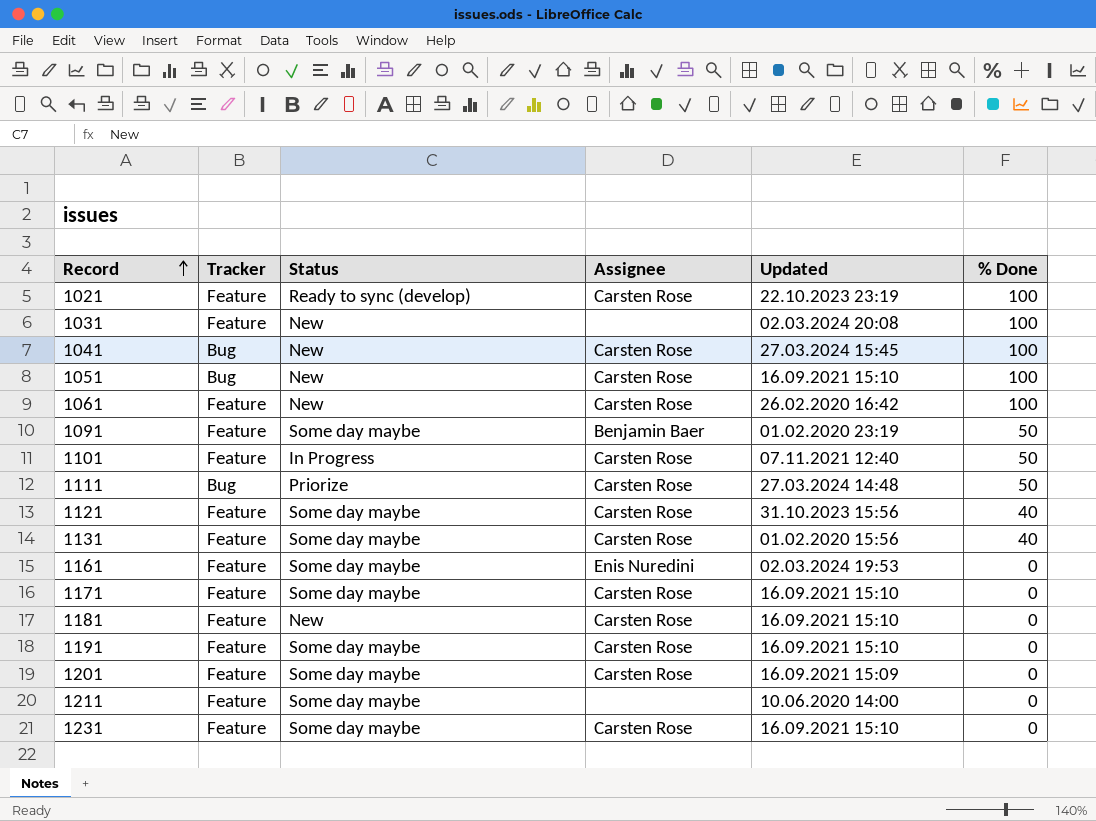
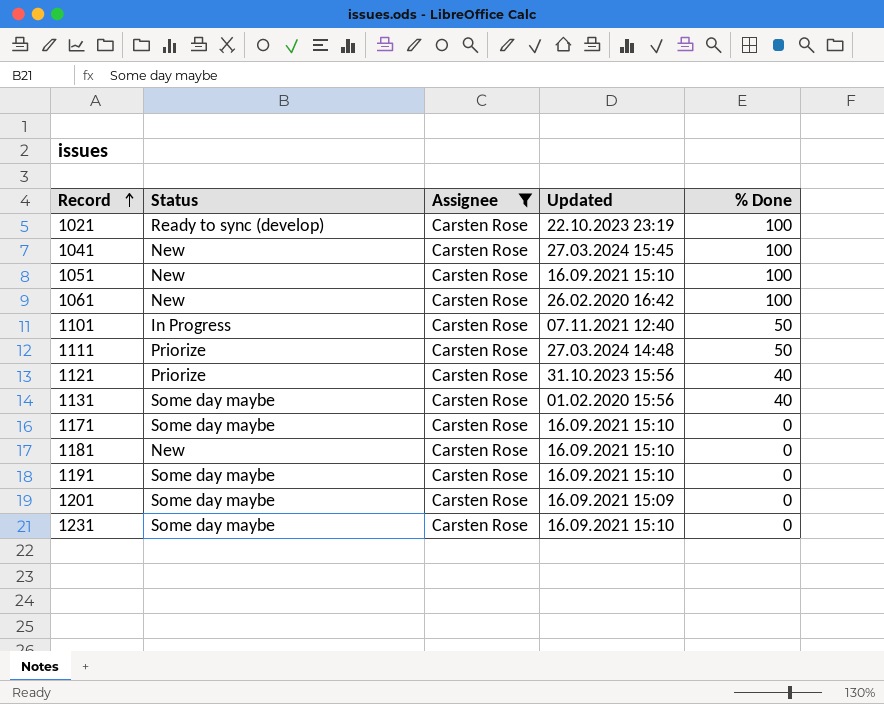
filter: none -> Assignee = Carsten Rose
column Tracker | position: 2 -> none
1121 | Status: Some day maybe -> Priorize

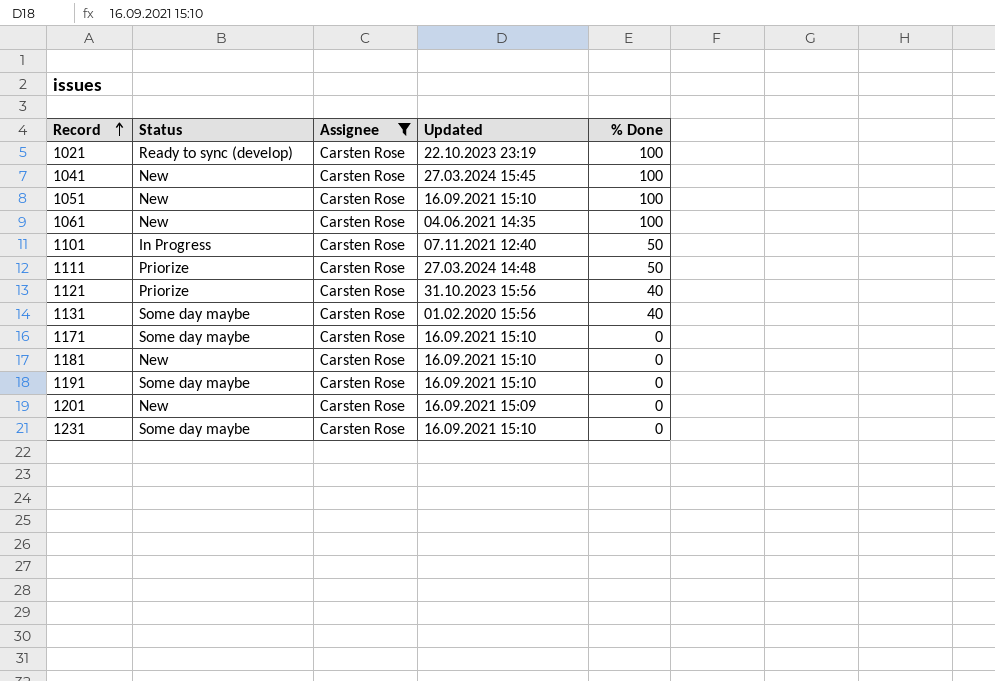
1061 | Updated: 26.02.2020 16:42 -> 04.06.2021 14:35
1201 | Status: Some day maybe -> New

